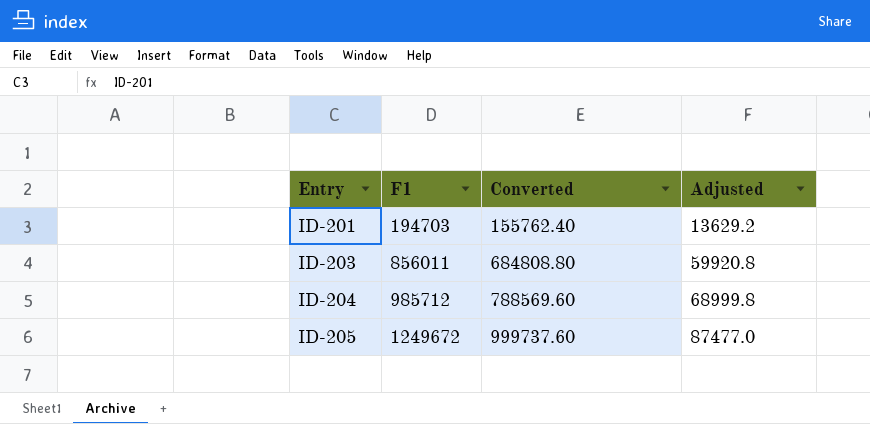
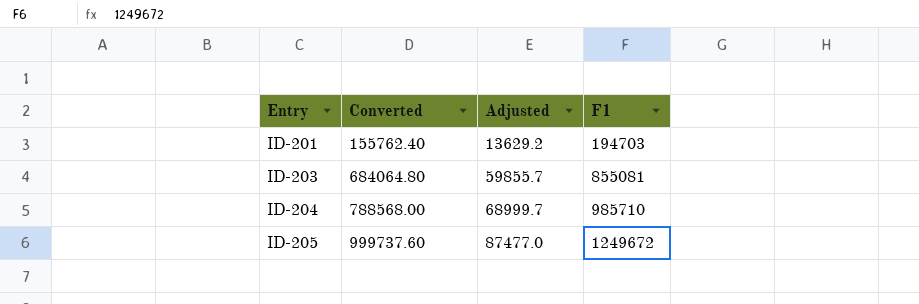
column F1 | position: 2 -> 4
ID-203 | Converted: 684808.80 -> 684064.80
ID-203 | Adjusted: 59920.8 -> 59855.7
ID-203 | F1: 856011 -> 855081
ID-204 | Converted: 788569.60 -> 788568.00
ID-204 | Adjusted: 68999.8 -> 68999.7
ID-204 | F1: 985712 -> 985710

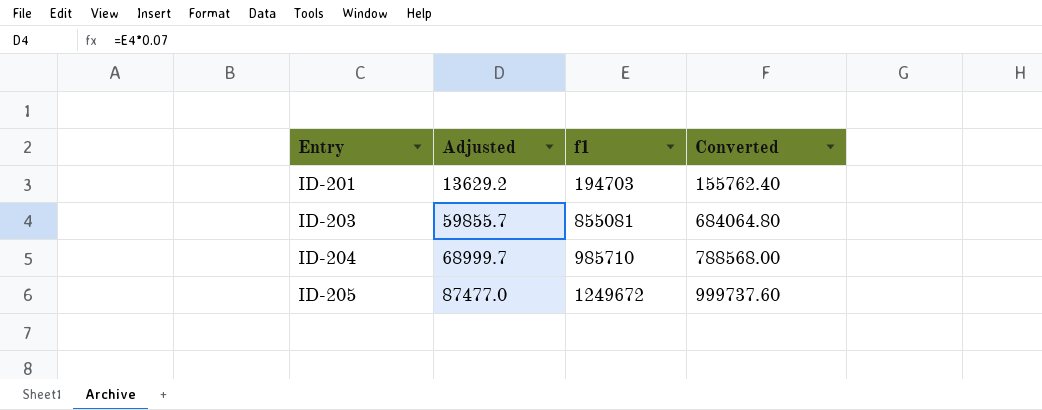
column name: F1 -> f1
column Converted | position: 2 -> 4

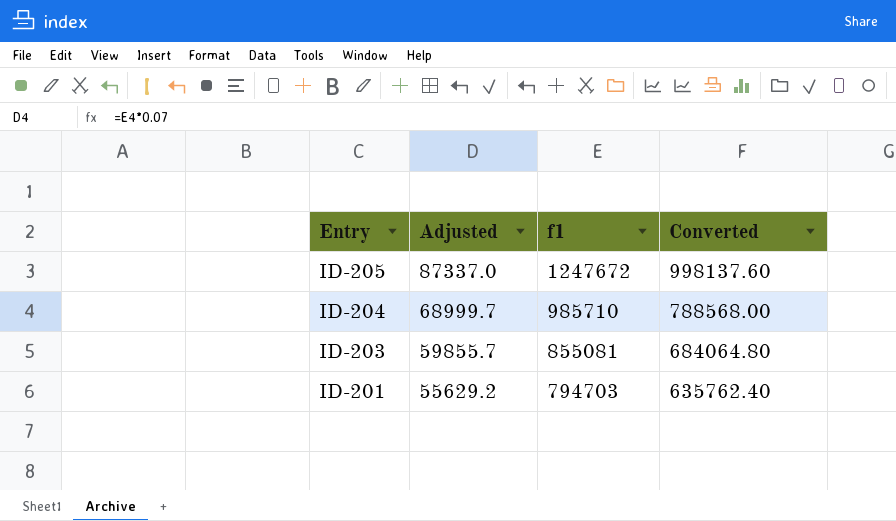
row order: Entry ascending -> Entry descending
ID-205 | Adjusted: 87477.0 -> 87337.0
ID-205 | f1: 1249672 -> 1247672
ID-205 | Converted: 999737.60 -> 998137.60
ID-201 | Adjusted: 13629.2 -> 55629.2
ID-201 | f1: 194703 -> 794703
ID-201 | Converted: 155762.40 -> 635762.40

